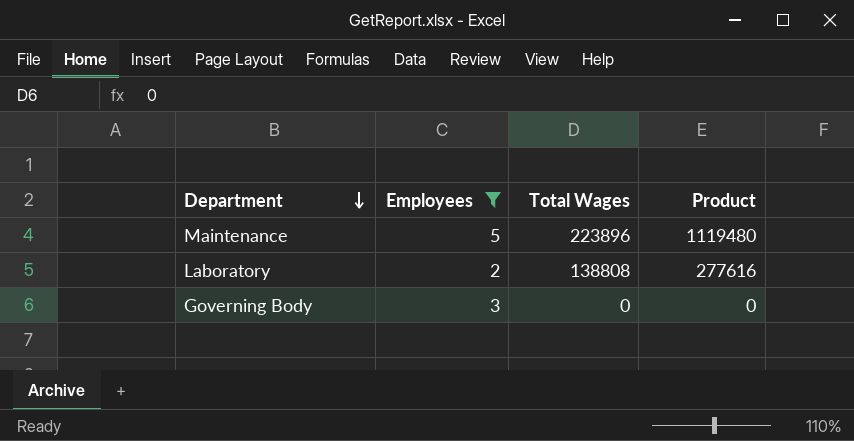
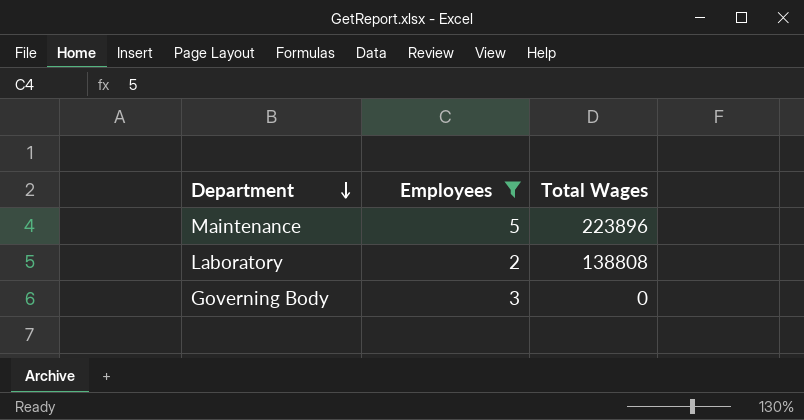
column Product | formula: [Employees] * [Total Wages] -> none

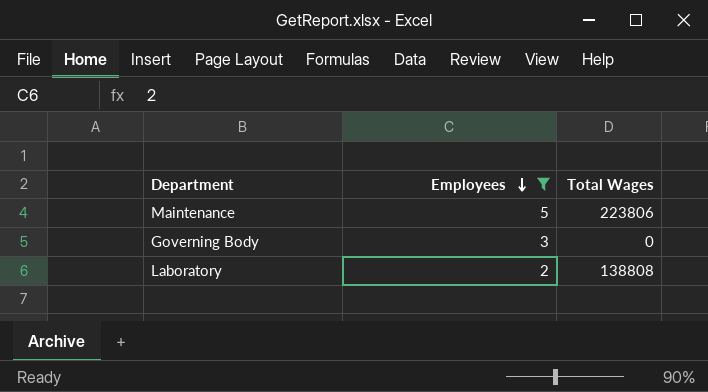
row order: Department descending -> Employees descending
Maintenance | Total Wages: 223896 -> 223806

